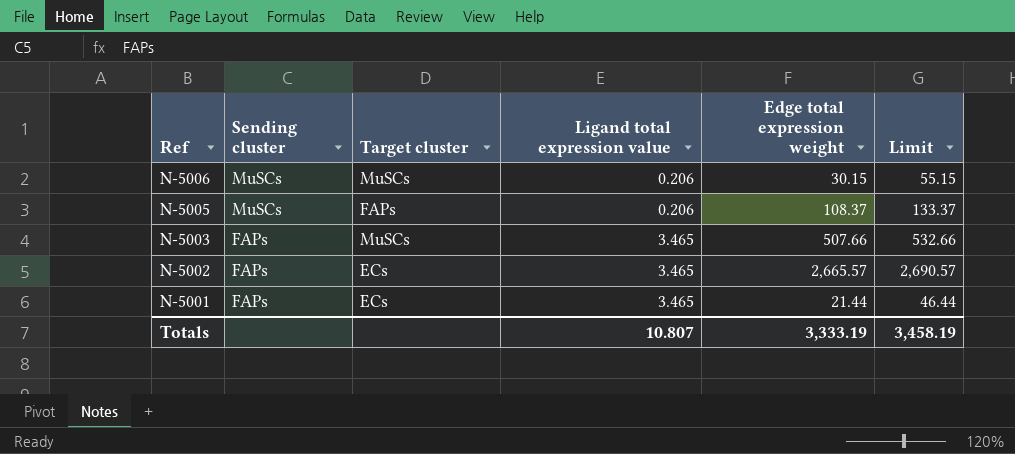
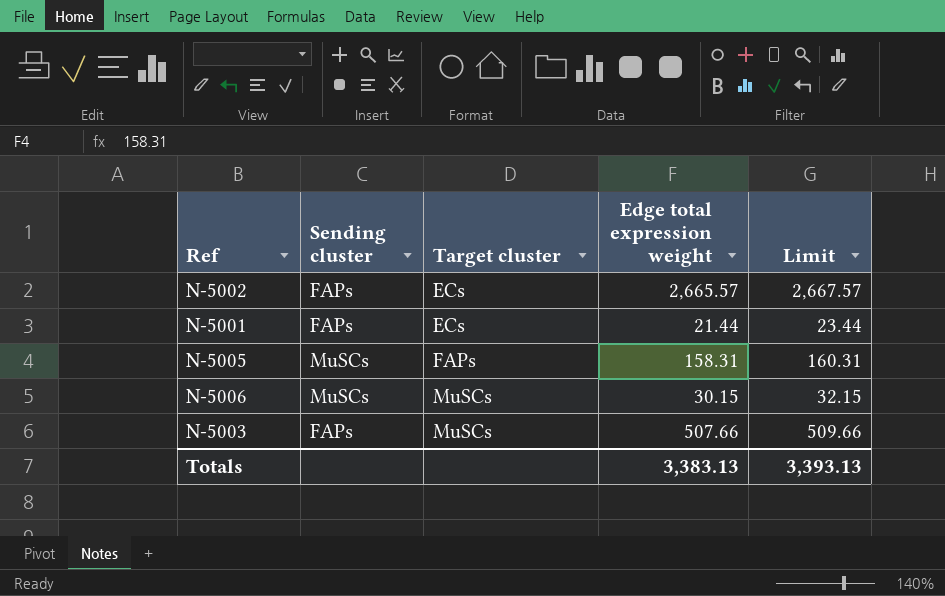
row order: Ref descending -> Target cluster ascending
column Ligand total expression value | position: 4 -> none
column Limit | formula: [Edge total expression weight] + 25 -> [Edge total expression weight] + 2
N-5005 | Edge total expression weight: 108.37 -> 158.31
Totals | Edge total expression weight: 3,333.19 -> 3,383.13
Totals | Limit: 3,458.19 -> 3,393.13

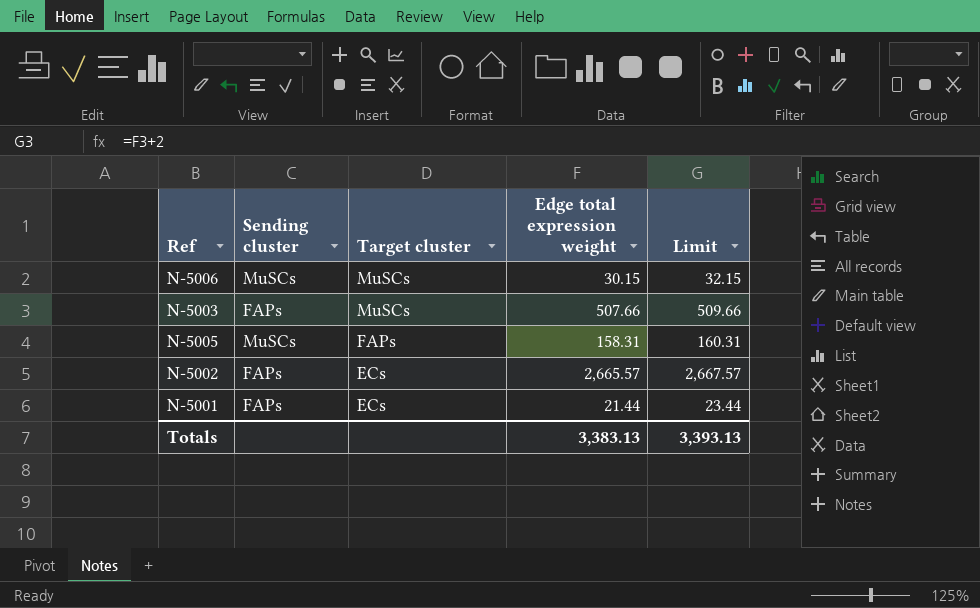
row order: Target cluster ascending -> Target cluster descending

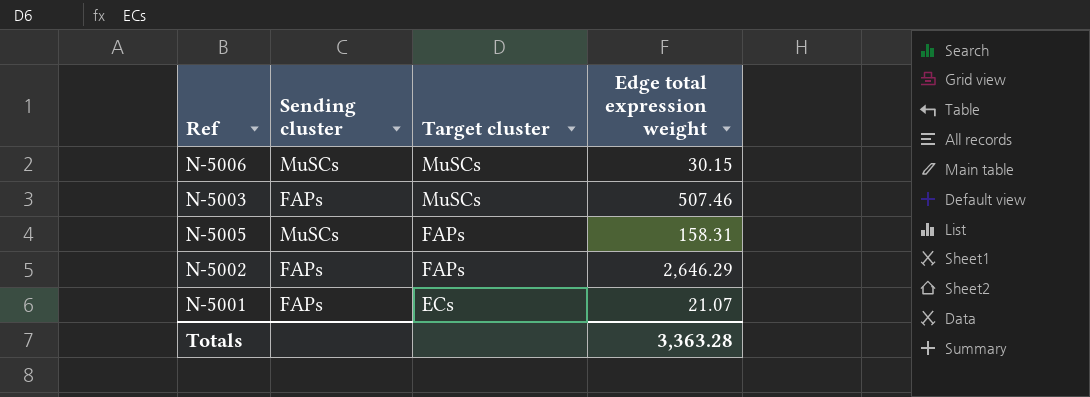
column Limit | formula: [Edge total expression weight] + 2 -> none
N-5003 | Edge total expression weight: 507.66 -> 507.46
N-5002 | Target cluster: ECs -> FAPs
N-5002 | Edge total expression weight: 2,665.57 -> 2,646.29
N-5001 | Edge total expression weight: 21.44 -> 21.07
Totals | Edge total expression weight: 3,383.13 -> 3,363.28

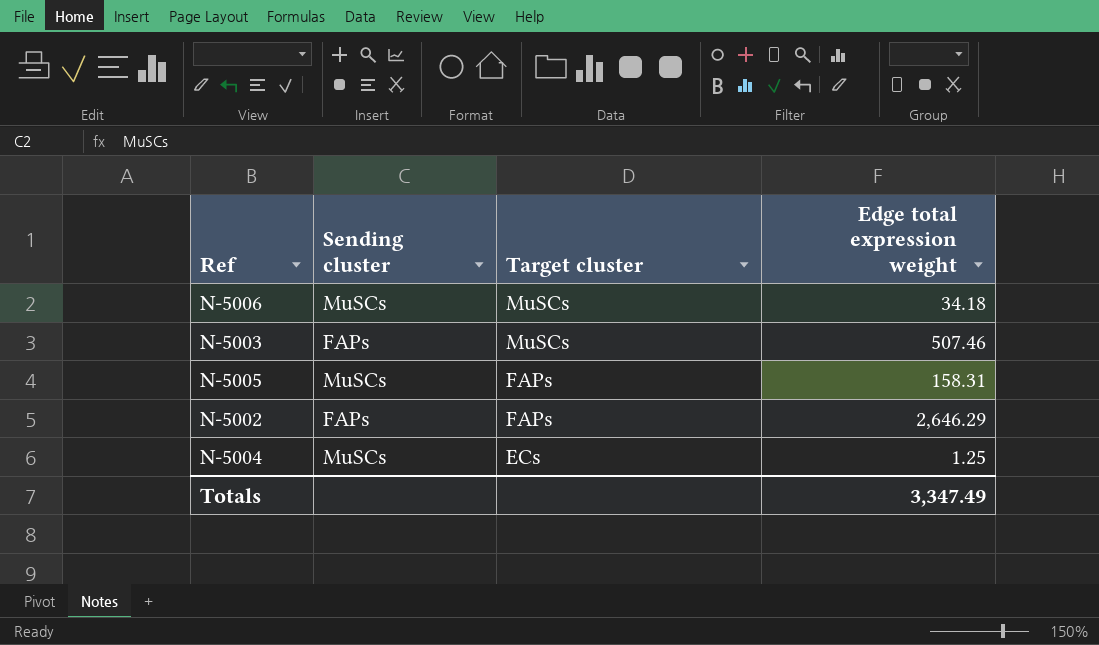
row N-5001: FAPs | ECs | 21.07 -> none
N-5006 | Edge total expression weight: 30.15 -> 34.18
row N-5004: none -> MuSCs | ECs | 1.25
Totals | Edge total expression weight: 3,363.28 -> 3,347.49

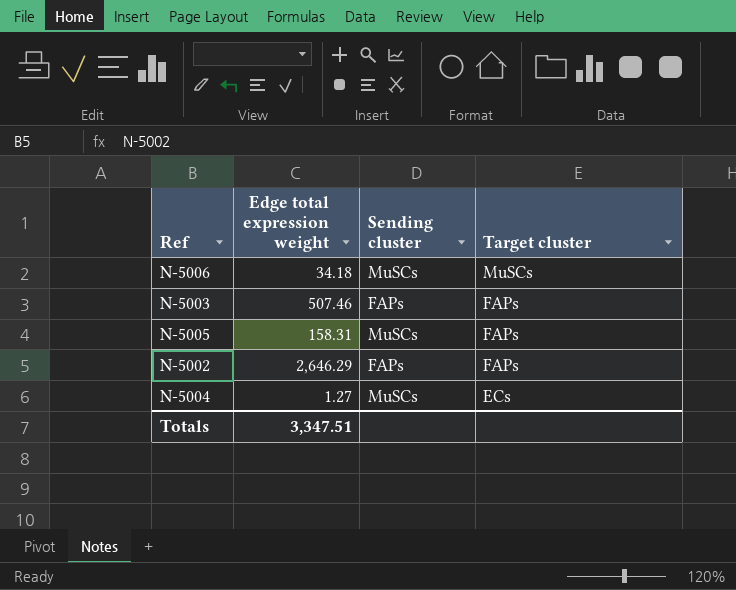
column Edge total expression weight | position: 4 -> 2
N-5003 | Target cluster: MuSCs -> FAPs
N-5004 | Edge total expression weight: 1.25 -> 1.27
Totals | Edge total expression weight: 3,347.49 -> 3,347.51

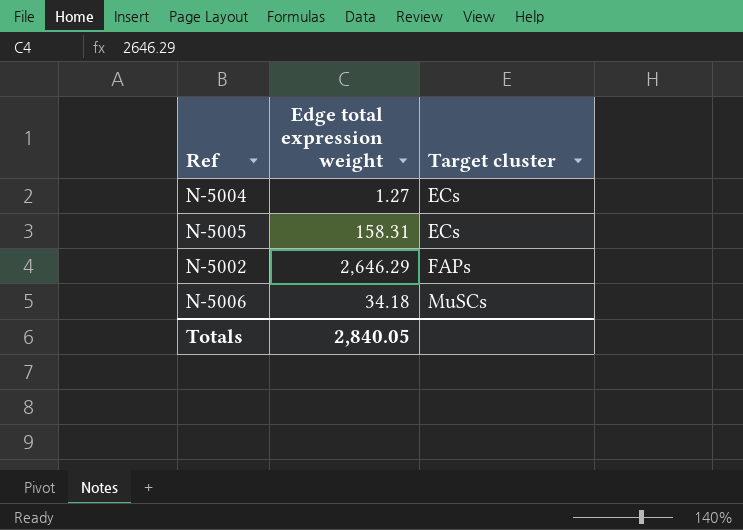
row order: Target cluster descending -> Target cluster ascending
column Sending cluster | position: 3 -> none
row N-5003: 507.46 | FAPs | FAPs -> none
N-5005 | Target cluster: FAPs -> ECs
Totals | Edge total expression weight: 3,347.51 -> 2,840.05

